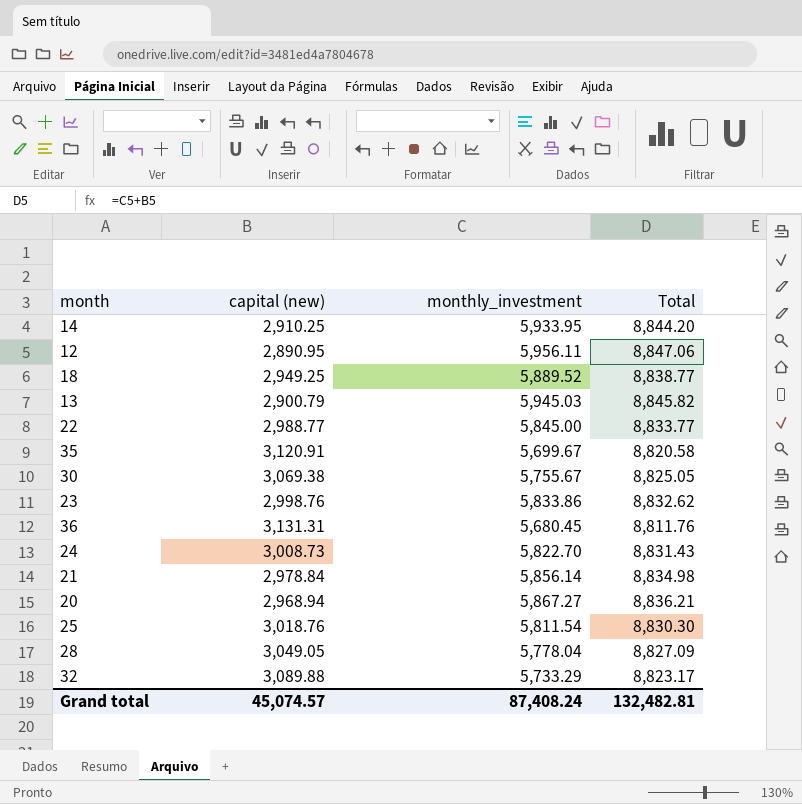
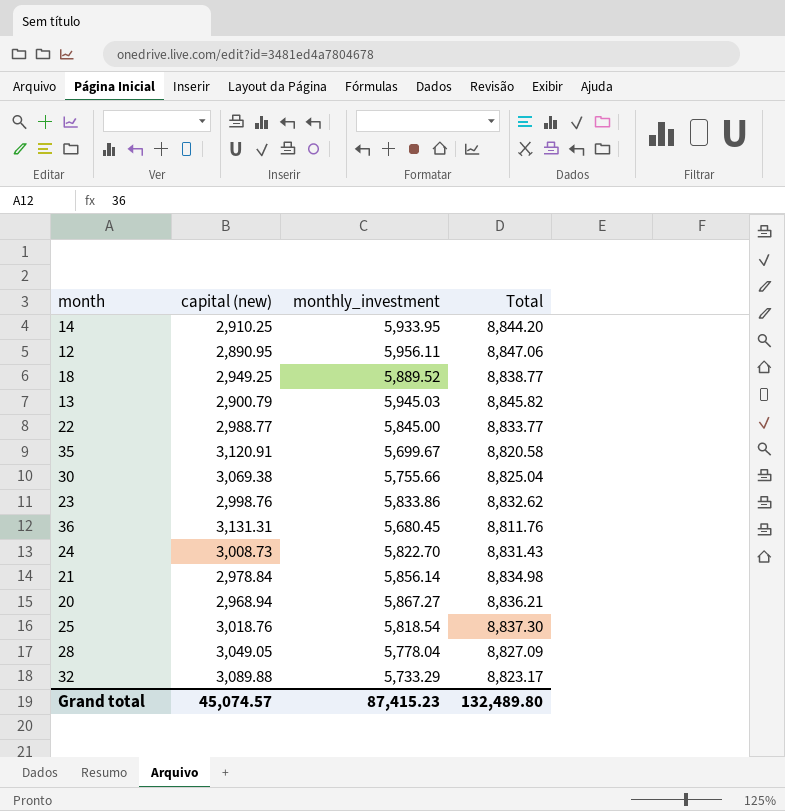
30 | monthly_investment: 5,755.67 -> 5,755.66
30 | Total: 8,825.05 -> 8,825.04
25 | monthly_investment: 5,811.54 -> 5,818.54
25 | Total: 8,830.30 -> 8,837.30
Grand total | monthly_investment: 87,408.24 -> 87,415.23
Grand total | Total: 132,482.81 -> 132,489.80

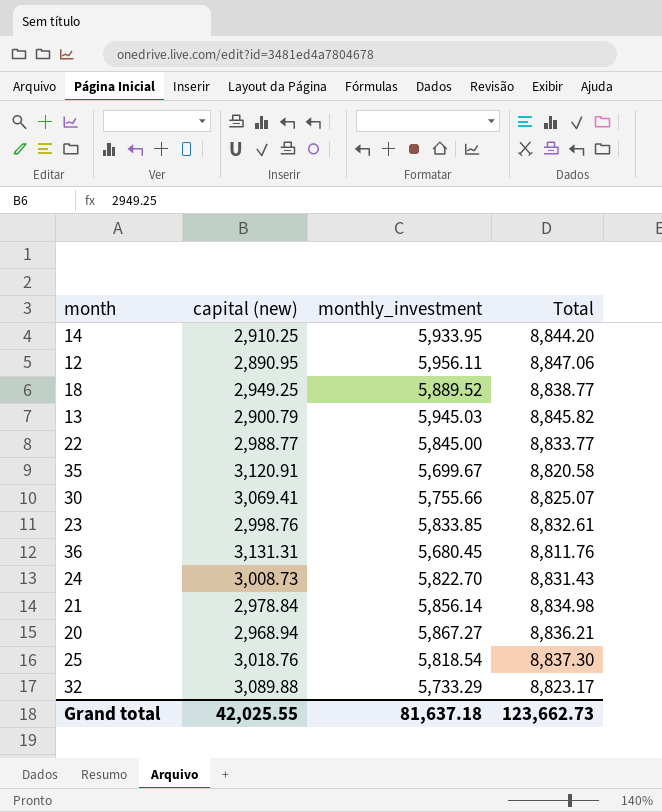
row 28: 3,049.05 | 5,778.04 | 8,827.09 -> none
30 | capital (new): 3,069.38 -> 3,069.41
30 | Total: 8,825.04 -> 8,825.07
23 | monthly_investment: 5,833.86 -> 5,833.85
23 | Total: 8,832.62 -> 8,832.61
Grand total | capital (new): 45,074.57 -> 42,025.55
Grand total | monthly_investment: 87,415.23 -> 81,637.18
Grand total | Total: 132,489.80 -> 123,662.73

